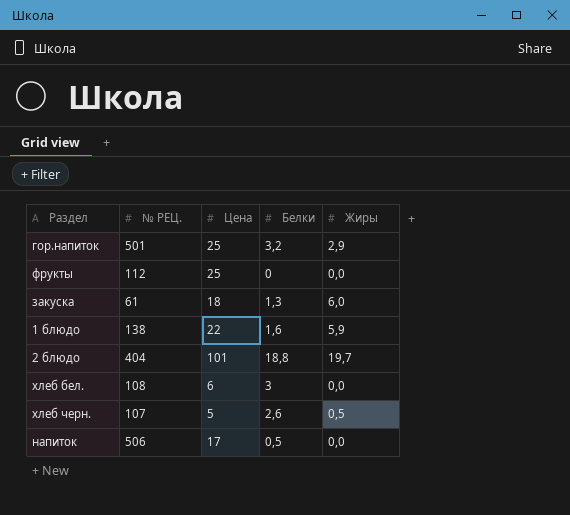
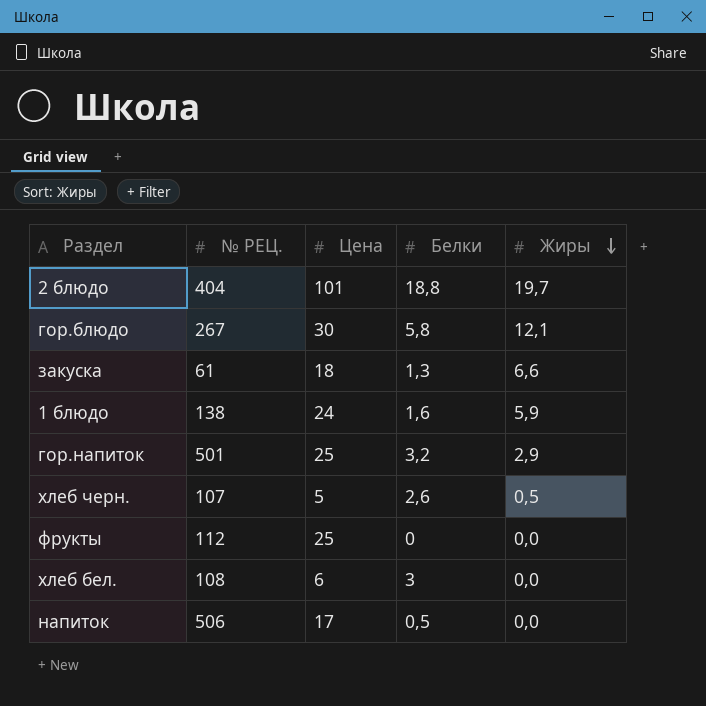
row order: none -> Жиры descending
row гор.блюдо: none -> 267 | 30 | 5,8 | 12,1
закуска | Жиры: 6,0 -> 6,6
1 блюдо | Цена: 22 -> 24

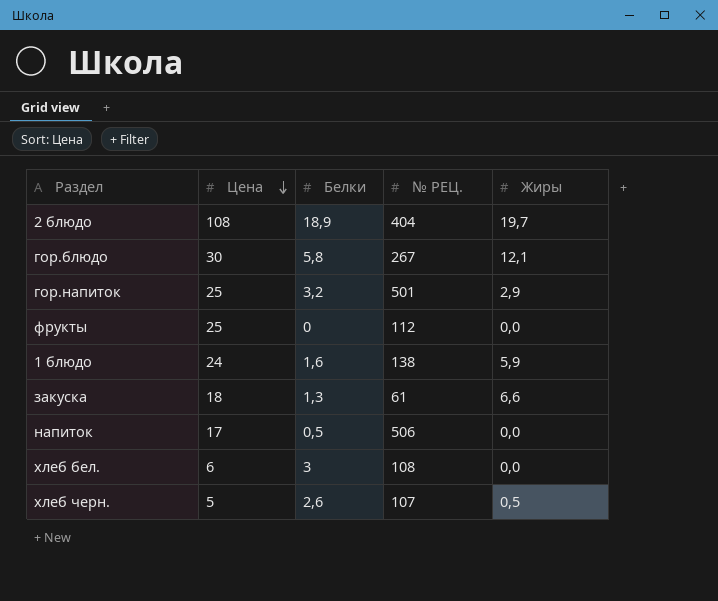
row order: Жиры descending -> Цена descending
column № РЕЦ. | position: 2 -> 4
2 блюдо | Цена: 101 -> 108
2 блюдо | Белки: 18,8 -> 18,9

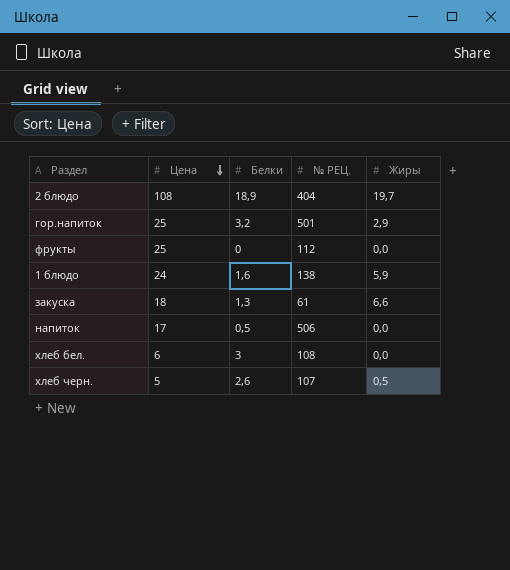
row гор.блюдо: 30 | 5,8 | 267 | 12,1 -> none

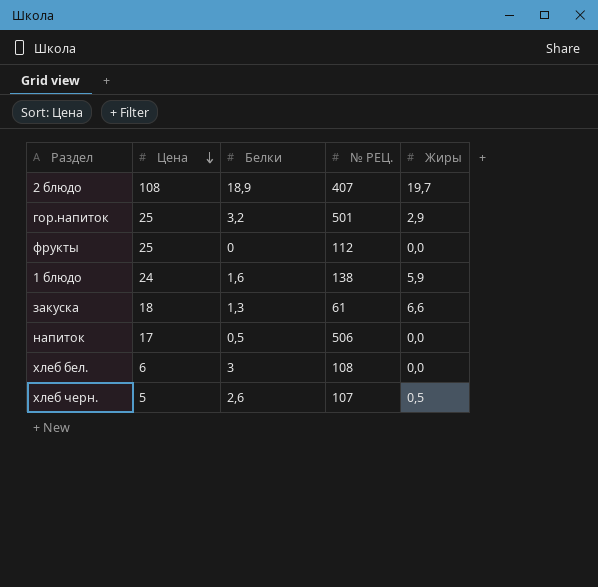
2 блюдо | № РЕЦ.: 404 -> 407

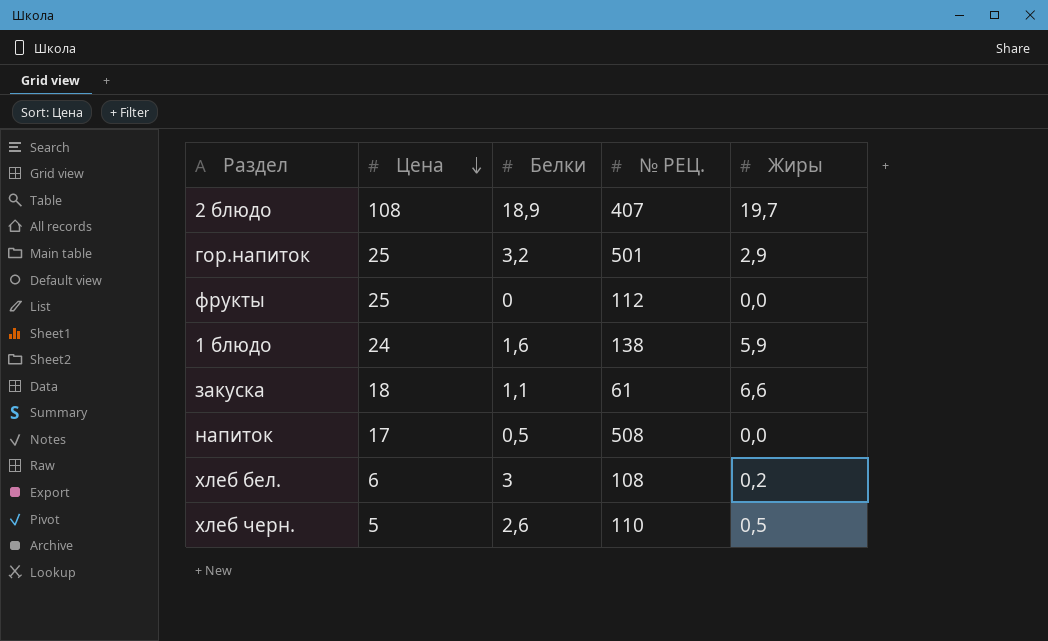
закуска | Белки: 1,3 -> 1,1
напиток | № РЕЦ.: 506 -> 508
хлеб бел. | Жиры: 0,0 -> 0,2
хлеб черн. | № РЕЦ.: 107 -> 110

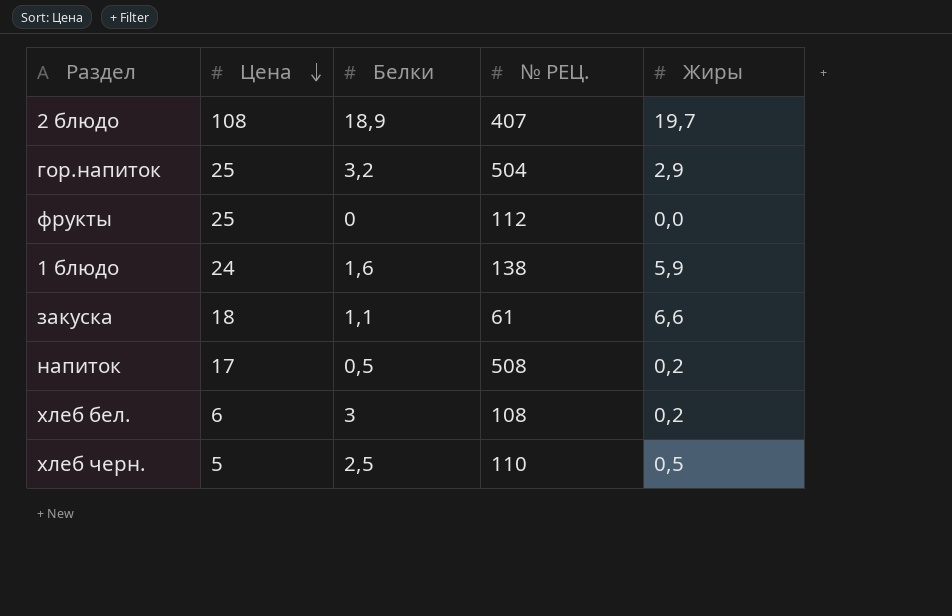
гор.напиток | № РЕЦ.: 501 -> 504
напиток | Жиры: 0,0 -> 0,2
хлеб черн. | Белки: 2,6 -> 2,5

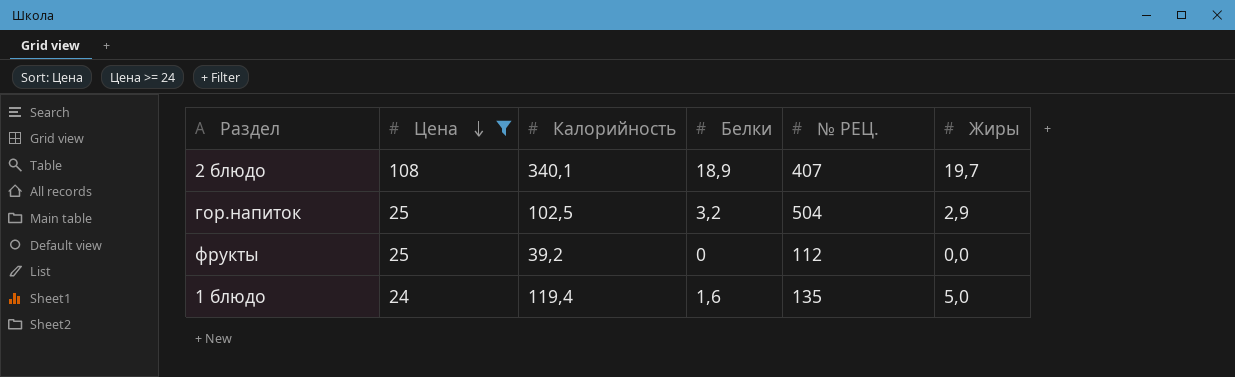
filter: none -> Цена >= 24
column Калорийность | position: none -> 3
1 блюдо | № РЕЦ.: 138 -> 135
1 блюдо | Жиры: 5,9 -> 5,0

